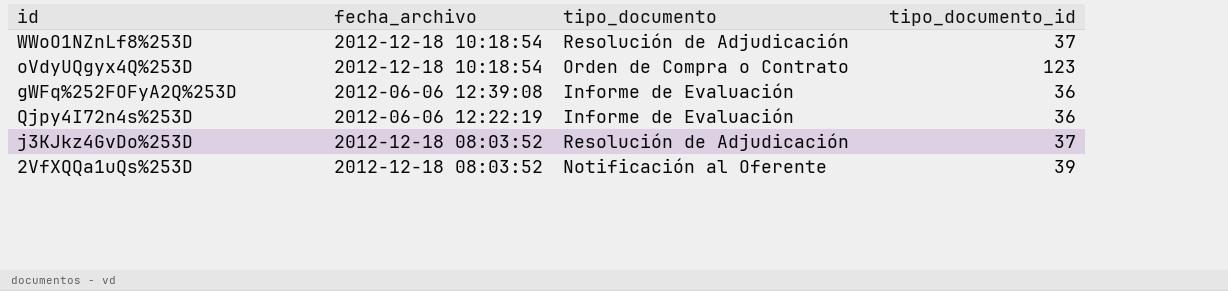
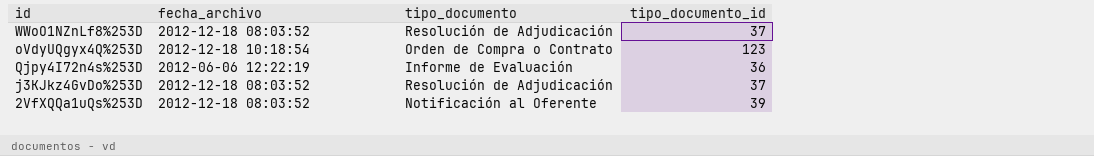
row gWFq%252FOFyA2Q%253D: 2012-06-06 12:39:08 | Informe de Evaluación | 36 -> none
WWoO1NZnLf8%253D | fecha_archivo: 2012-12-18 10:18:54 -> 2012-12-18 08:03:52

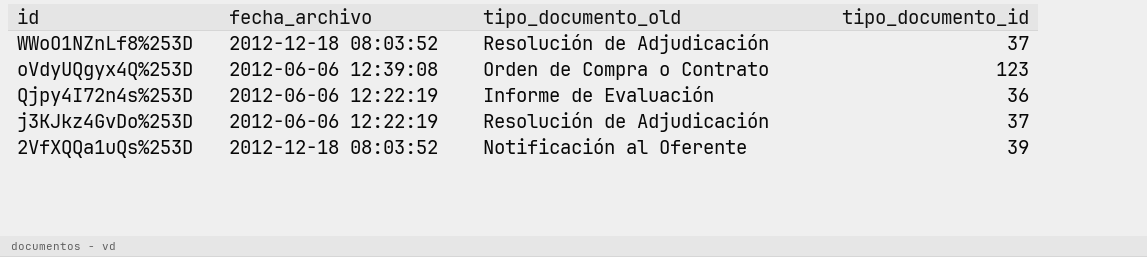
column name: tipo_documento -> tipo_documento_old
oVdyUQgyx4Q%253D | fecha_archivo: 2012-12-18 10:18:54 -> 2012-06-06 12:39:08
j3KJkz4GvDo%253D | fecha_archivo: 2012-12-18 08:03:52 -> 2012-06-06 12:22:19

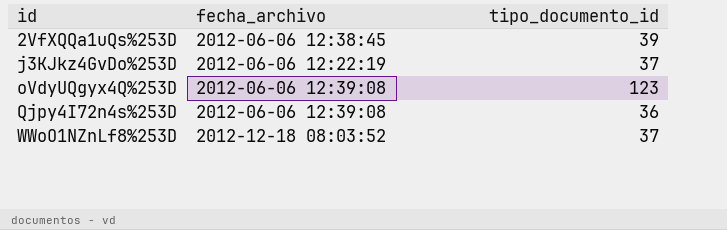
row order: none -> id ascending
column tipo_documento_old | position: 3 -> none
2VfXQQa1uQs%253D | fecha_archivo: 2012-12-18 08:03:52 -> 2012-06-06 12:38:45
Qjpy4I72n4s%253D | fecha_archivo: 2012-06-06 12:22:19 -> 2012-06-06 12:39:08

